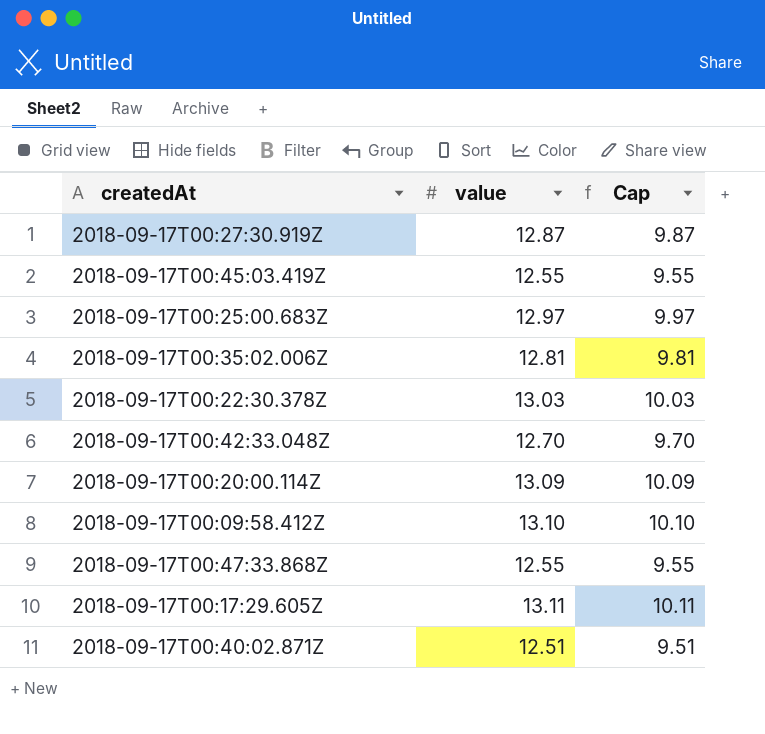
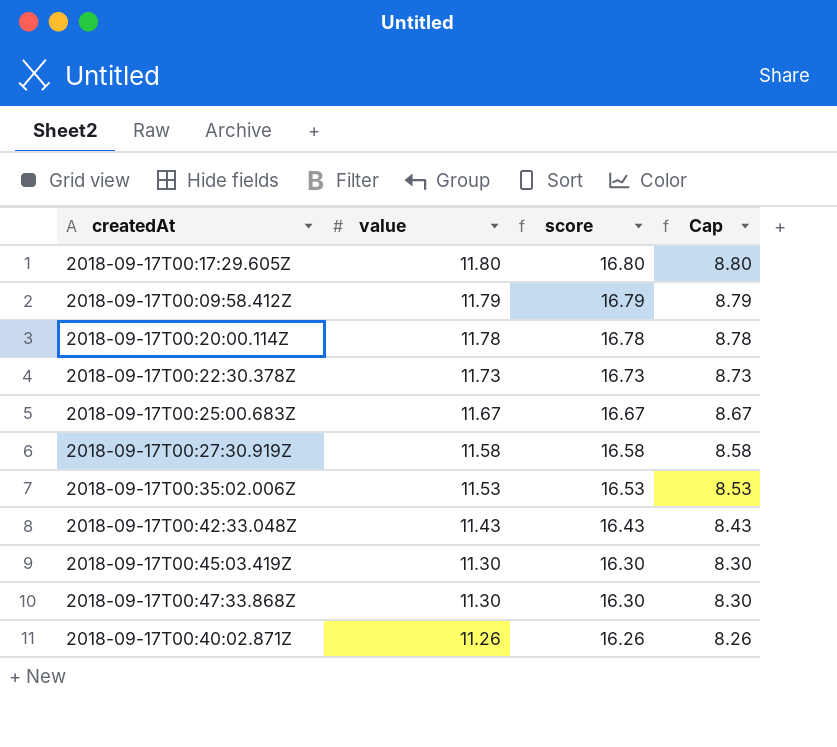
row order: none -> value descending
column score | formula: none -> [value] + 5
2018-09-17T00:17:29.605Z | value: 13.11 -> 11.80
2018-09-17T00:17:29.605Z | Cap: 10.11 -> 8.80
2018-09-17T00:09:58.412Z | value: 13.10 -> 11.79
2018-09-17T00:09:58.412Z | Cap: 10.10 -> 8.79
2018-09-17T00:20:00.114Z | value: 13.09 -> 11.78
2018-09-17T00:20:00.114Z | Cap: 10.09 -> 8.78
2018-09-17T00:22:30.378Z | value: 13.03 -> 11.73
2018-09-17T00:22:30.378Z | Cap: 10.03 -> 8.73
2018-09-17T00:25:00.683Z | value: 12.97 -> 11.67
2018-09-17T00:25:00.683Z | Cap: 9.97 -> 8.67
2018-09-17T00:27:30.919Z | value: 12.87 -> 11.58
2018-09-17T00:27:30.919Z | Cap: 9.87 -> 8.58
2018-09-17T00:35:02.006Z | value: 12.81 -> 11.53
2018-09-17T00:35:02.006Z | Cap: 9.81 -> 8.53
2018-09-17T00:42:33.048Z | value: 12.70 -> 11.43
2018-09-17T00:42:33.048Z | Cap: 9.70 -> 8.43
2018-09-17T00:45:03.419Z | value: 12.55 -> 11.30
2018-09-17T00:45:03.419Z | Cap: 9.55 -> 8.30
2018-09-17T00:47:33.868Z | value: 12.55 -> 11.30
2018-09-17T00:47:33.868Z | Cap: 9.55 -> 8.30
2018-09-17T00:40:02.871Z | value: 12.51 -> 11.26
2018-09-17T00:40:02.871Z | Cap: 9.51 -> 8.26

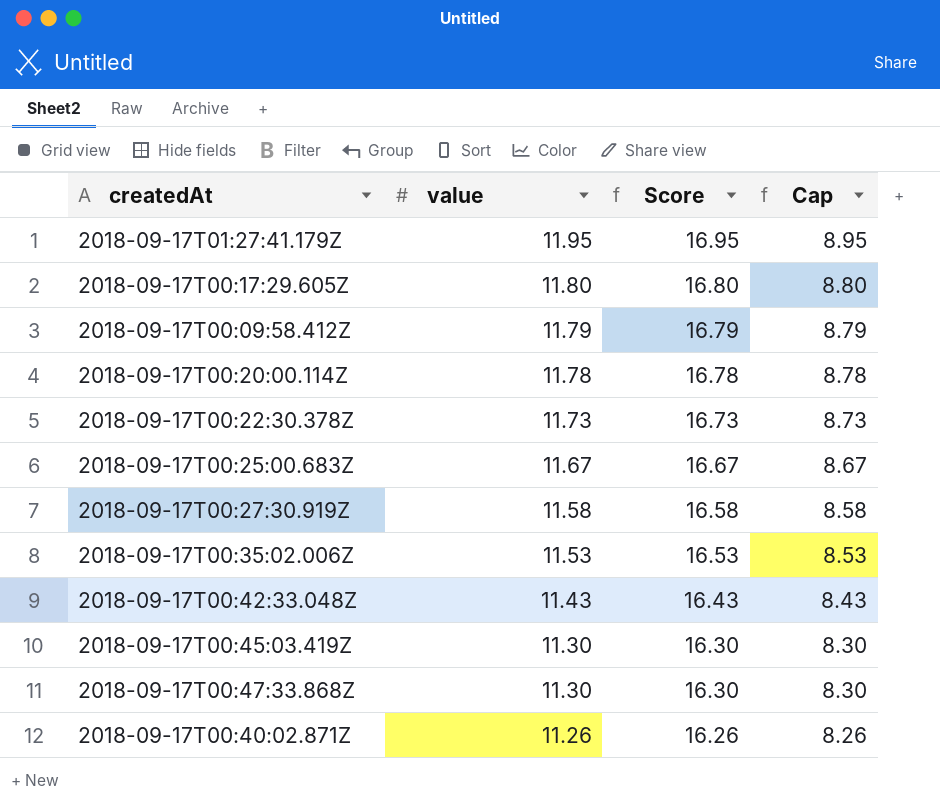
column name: score -> Score
row 2018-09-17T01:27:41.179Z: none -> 11.95 | 16.95 | 8.95

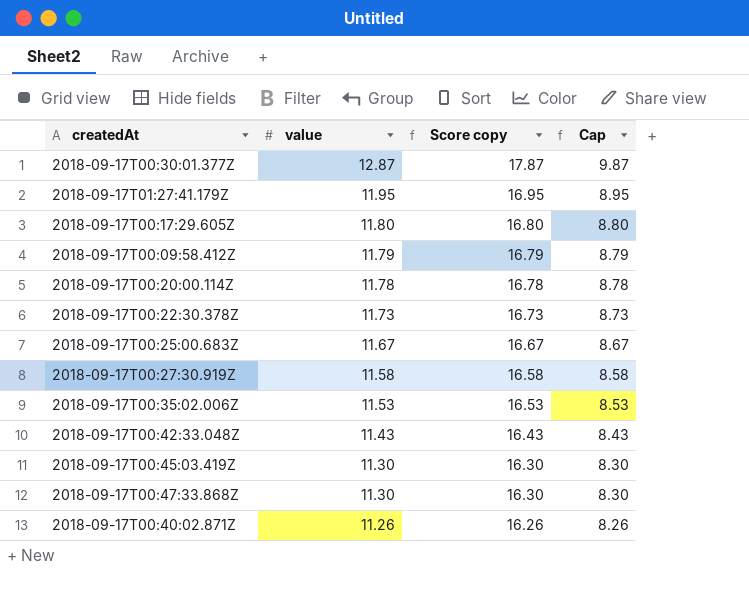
column name: Score -> Score copy
row 2018-09-17T00:30:01.377Z: none -> 12.87 | 17.87 | 9.87

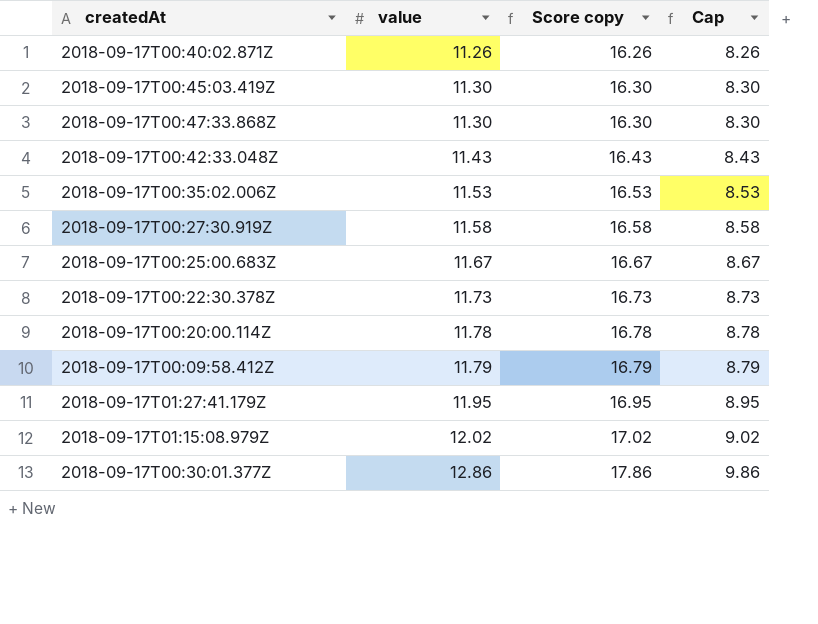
row order: value descending -> value ascending
row 2018-09-17T00:17:29.605Z: 11.80 | 16.80 | 8.80 -> none
row 2018-09-17T01:15:08.979Z: none -> 12.02 | 17.02 | 9.02
2018-09-17T00:30:01.377Z | value: 12.87 -> 12.86
2018-09-17T00:30:01.377Z | Score copy: 17.87 -> 17.86
2018-09-17T00:30:01.377Z | Cap: 9.87 -> 9.86

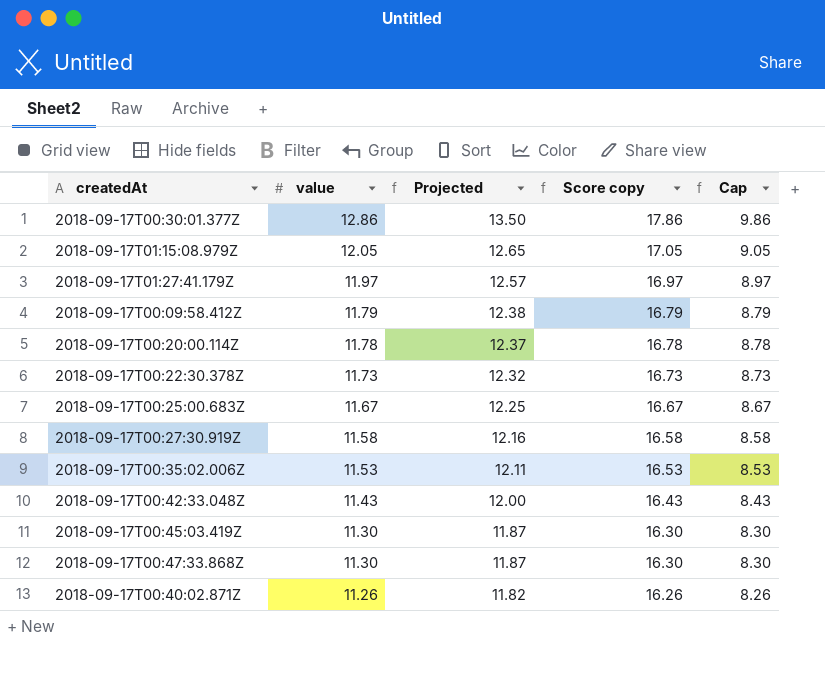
row order: value ascending -> value descending
column Projected | formula: none -> [value] * 1.05
2018-09-17T01:15:08.979Z | value: 12.02 -> 12.05
2018-09-17T01:15:08.979Z | Score copy: 17.02 -> 17.05
2018-09-17T01:15:08.979Z | Cap: 9.02 -> 9.05
2018-09-17T01:27:41.179Z | value: 11.95 -> 11.97
2018-09-17T01:27:41.179Z | Score copy: 16.95 -> 16.97
2018-09-17T01:27:41.179Z | Cap: 8.95 -> 8.97

